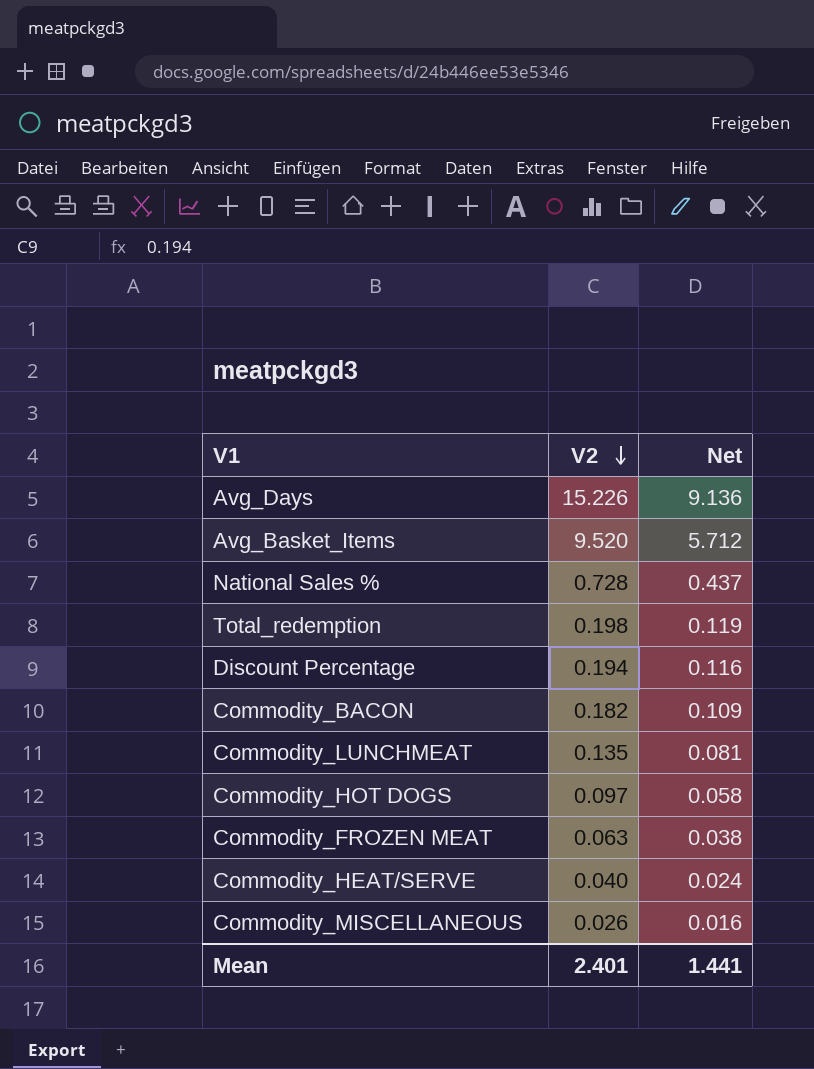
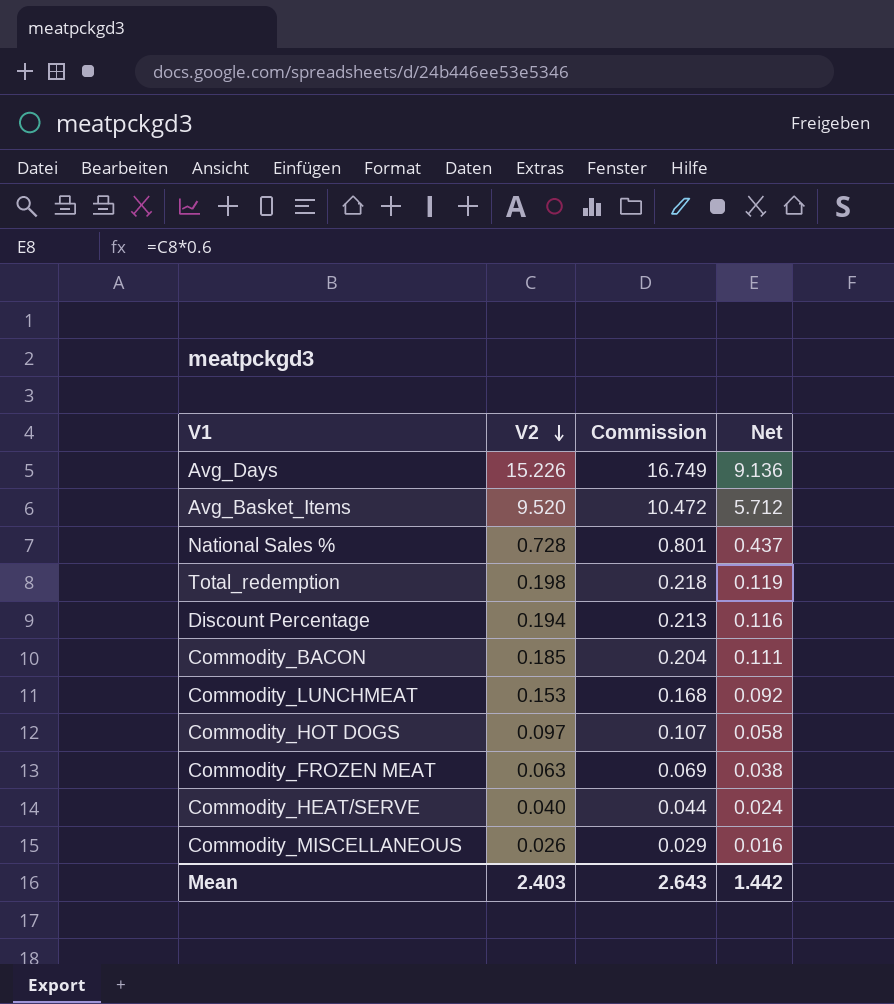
column Commission | formula: none -> [V2] * 1.1
Commodity_BACON | V2: 0.182 -> 0.185
Commodity_BACON | Net: 0.109 -> 0.111
Commodity_LUNCHMEAT | V2: 0.135 -> 0.153
Commodity_LUNCHMEAT | Net: 0.081 -> 0.092
Mean | V2: 2.401 -> 2.403
Mean | Net: 1.441 -> 1.442

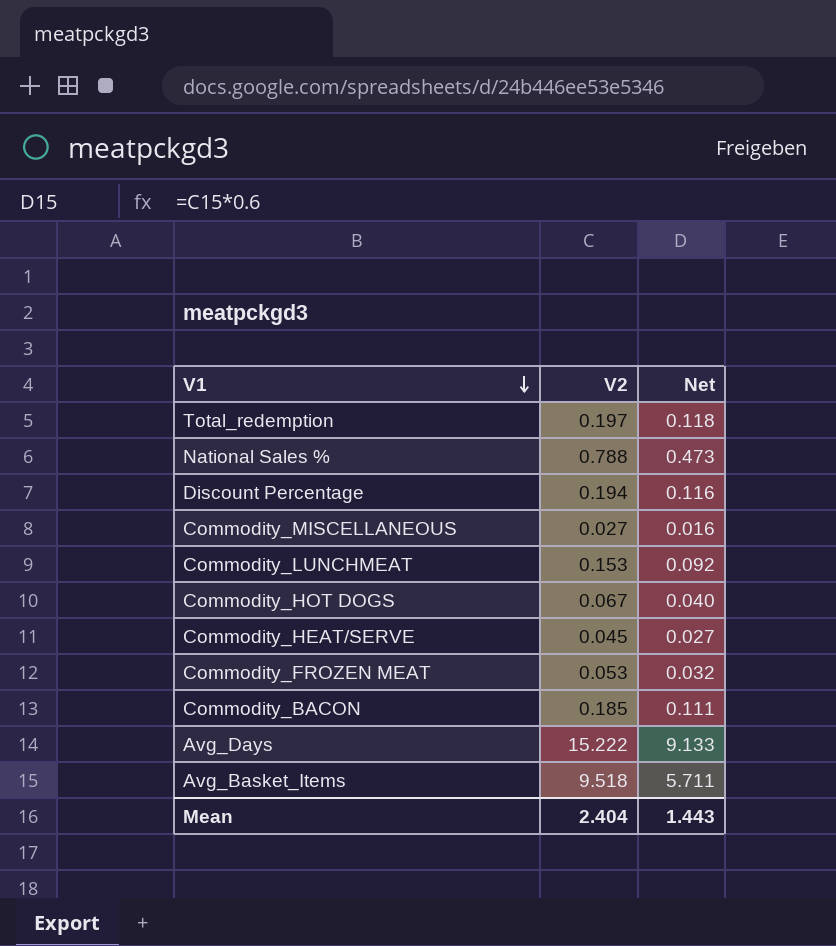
row order: V2 descending -> V1 descending
column Commission | formula: [V2] * 1.1 -> none
Total_redemption | V2: 0.198 -> 0.197
Total_redemption | Net: 0.119 -> 0.118
National Sales % | V2: 0.728 -> 0.788
National Sales % | Net: 0.437 -> 0.473
Commodity_MISCELLANEOUS | V2: 0.026 -> 0.027
Commodity_HOT DOGS | V2: 0.097 -> 0.067
Commodity_HOT DOGS | Net: 0.058 -> 0.040
Commodity_HEAT/SERVE | V2: 0.040 -> 0.045
Commodity_HEAT/SERVE | Net: 0.024 -> 0.027
Commodity_FROZEN MEAT | V2: 0.063 -> 0.053
Commodity_FROZEN MEAT | Net: 0.038 -> 0.032
Avg_Days | V2: 15.226 -> 15.222
Avg_Days | Net: 9.136 -> 9.133
Avg_Basket_Items | V2: 9.520 -> 9.518
Avg_Basket_Items | Net: 5.712 -> 5.711
Mean | V2: 2.403 -> 2.404
Mean | Net: 1.442 -> 1.443

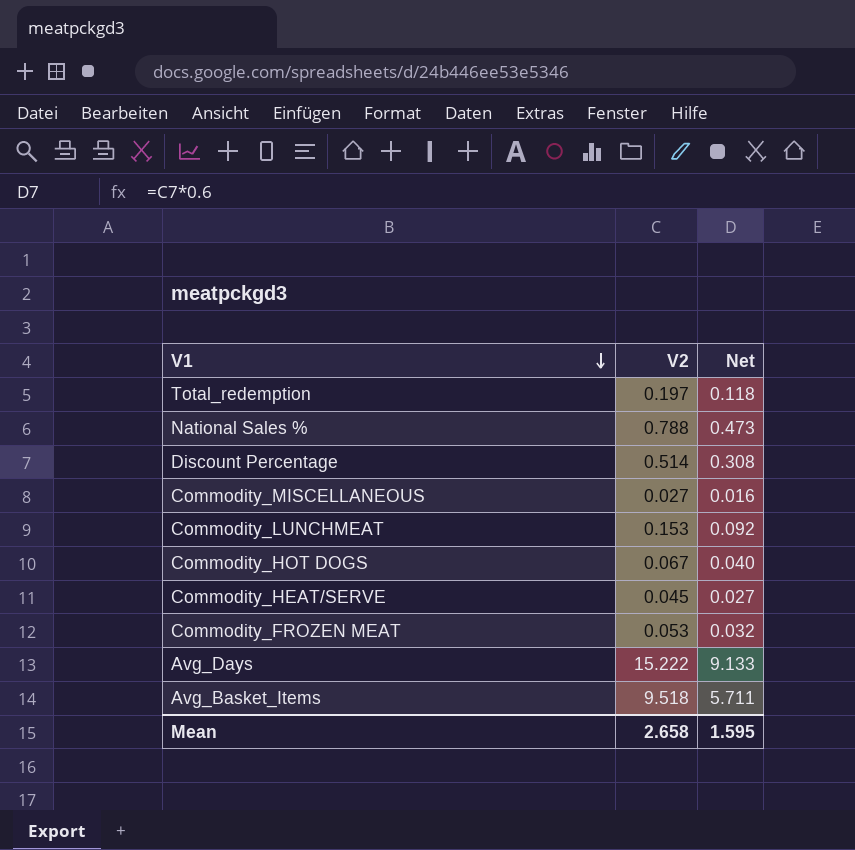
row Commodity_BACON: 0.185 | 0.111 -> none
Discount Percentage | V2: 0.194 -> 0.514
Discount Percentage | Net: 0.116 -> 0.308
Mean | V2: 2.404 -> 2.658
Mean | Net: 1.443 -> 1.595

